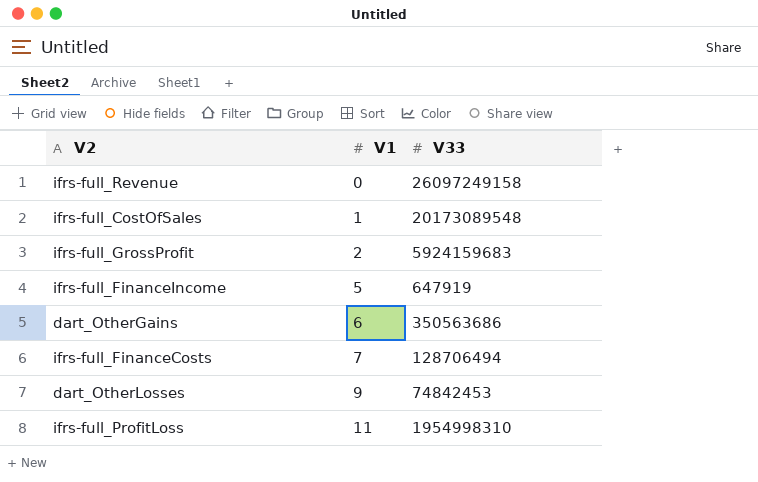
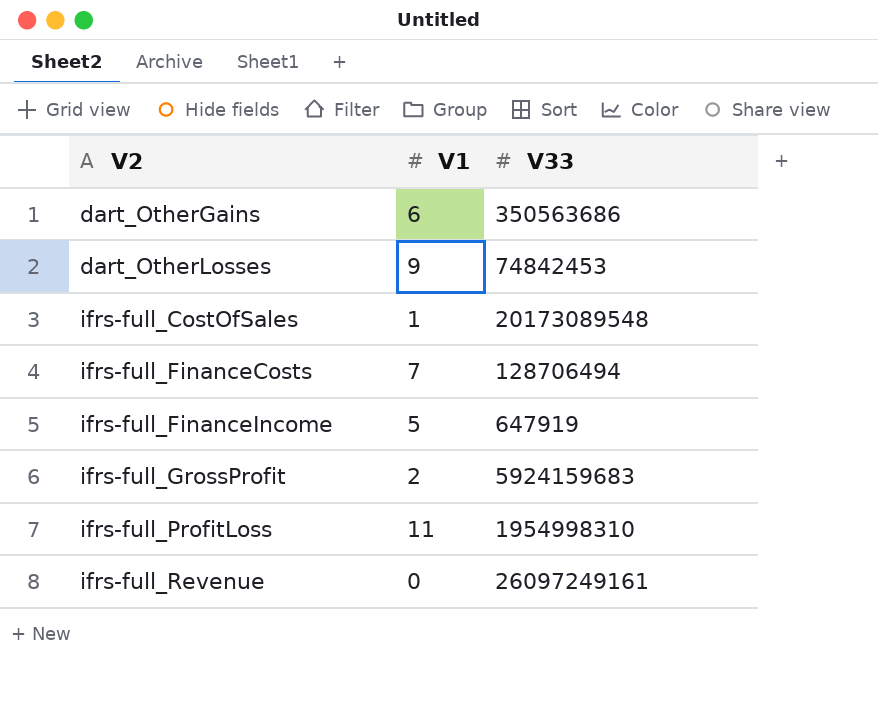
row order: V1 ascending -> V2 ascending
ifrs-full_Revenue | V33: 26097249158 -> 26097249161

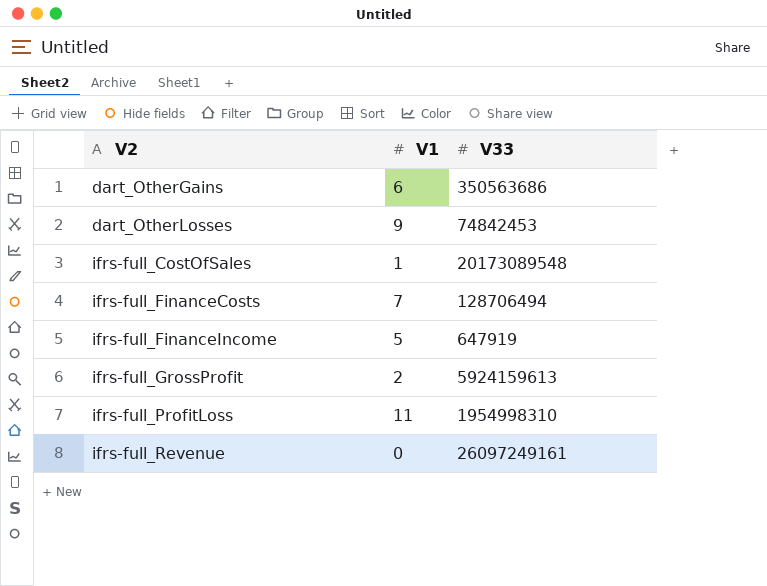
ifrs-full_GrossProfit | V33: 5924159683 -> 5924159613

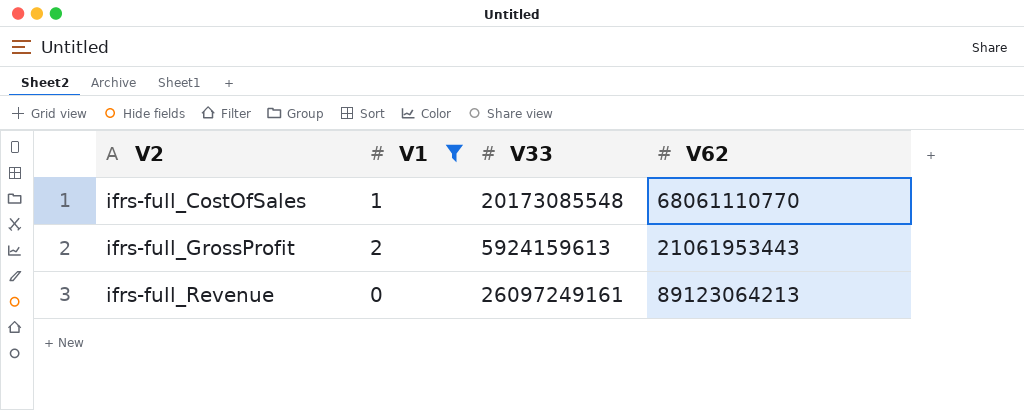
filter: none -> V1 <= 2
column V62 | position: none -> 4
ifrs-full_CostOfSales | V33: 20173089548 -> 20173085548

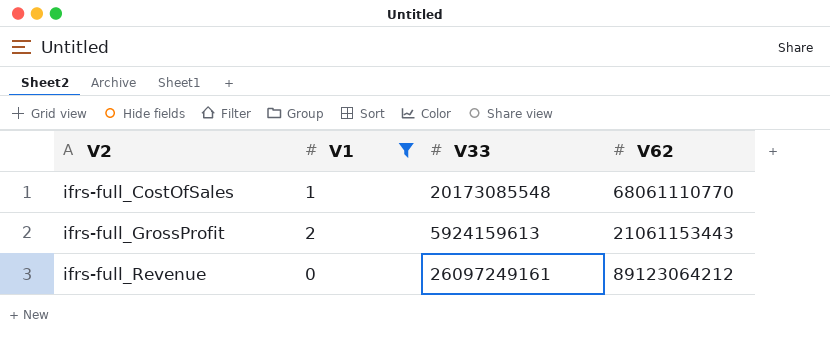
ifrs-full_GrossProfit | V62: 21061953443 -> 21061153443
ifrs-full_Revenue | V62: 89123064213 -> 89123064212

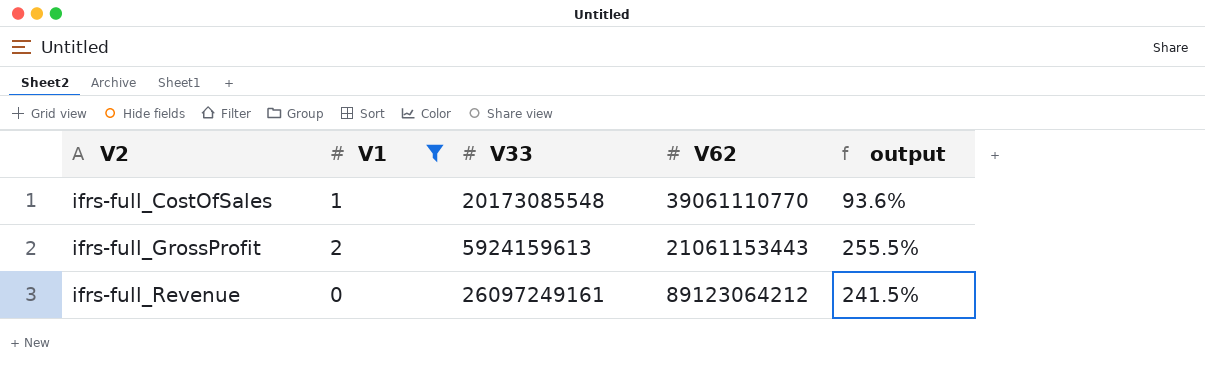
column output | formula: none -> ([V62] - [V33]) / [V33]
ifrs-full_CostOfSales | V62: 68061110770 -> 39061110770

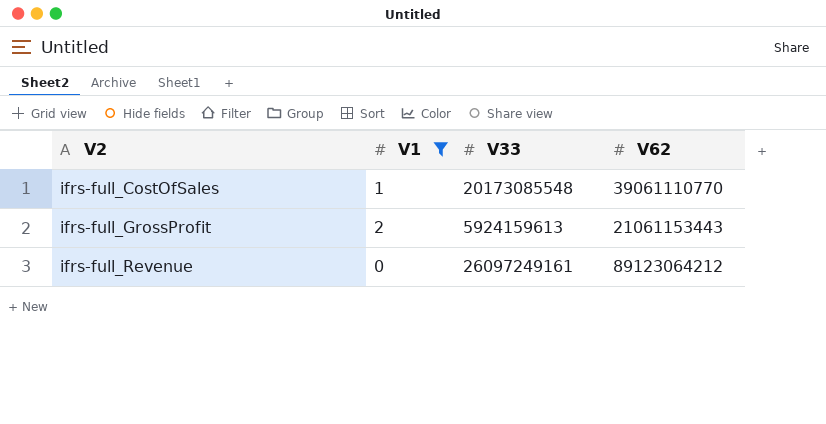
column output | formula: ([V62] - [V33]) / [V33] -> none

